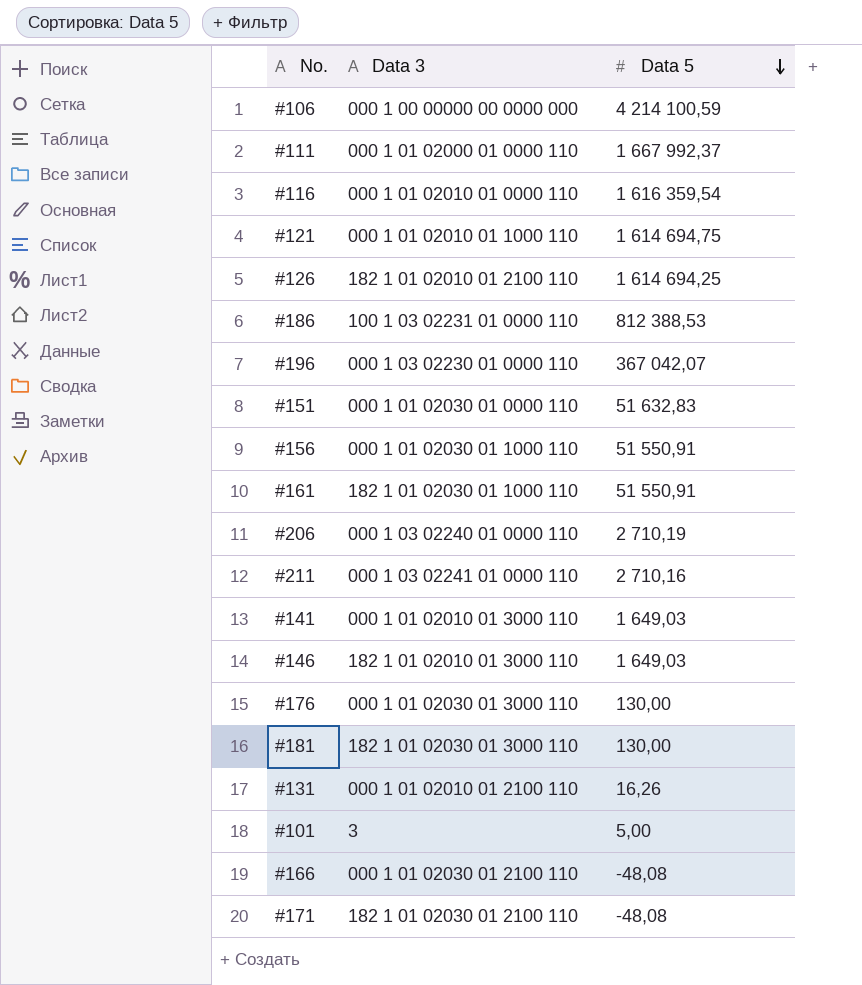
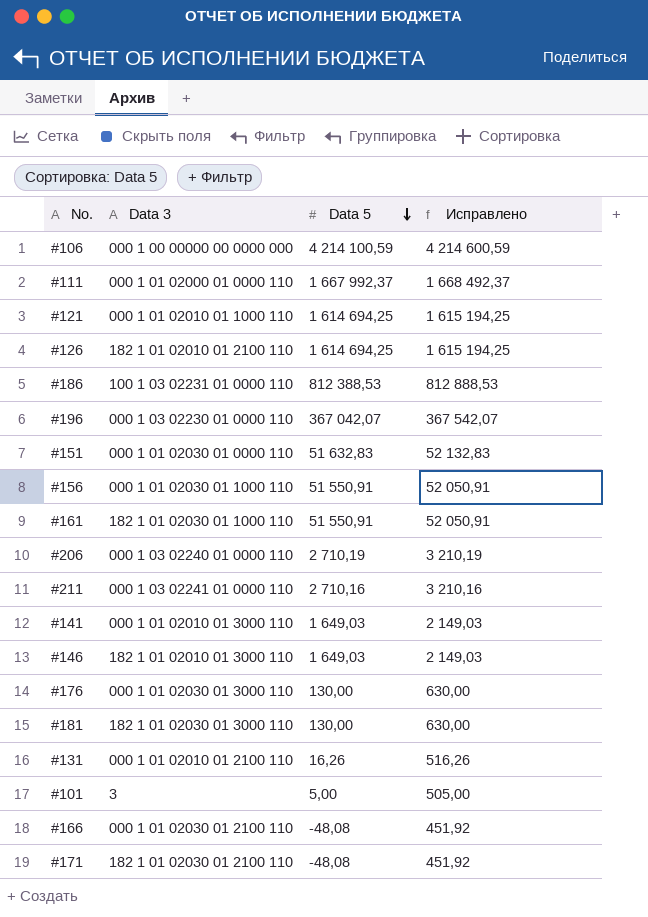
column Исправлено | formula: none -> [Data 5] + 500
row #116: 000 1 01 02010 01 0000 110 | 1 616 359,54 -> none
#121 | Data 5: 1 614 694,75 -> 1 614 694,25

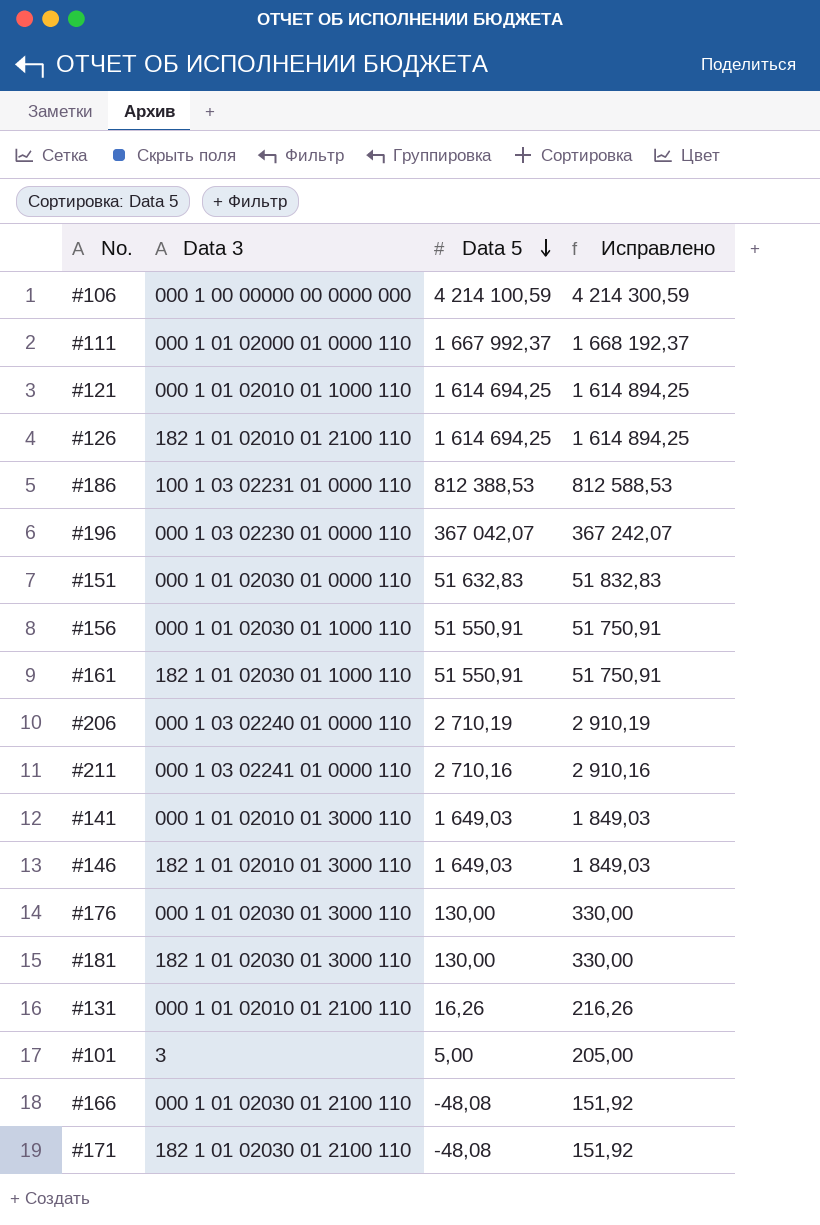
column Исправлено | formula: [Data 5] + 500 -> [Data 5] + 200

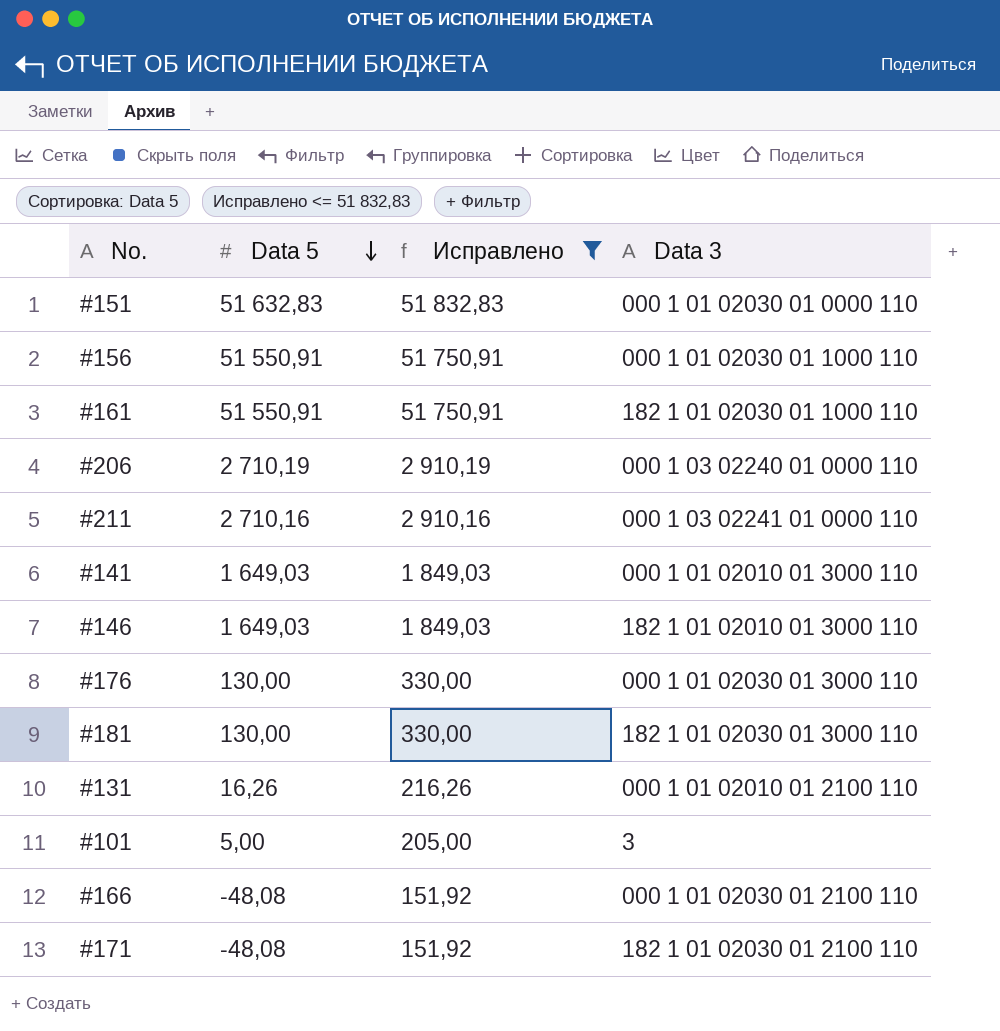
filter: none -> Исправлено <= 51 832,83
column Data 3 | position: 2 -> 4

